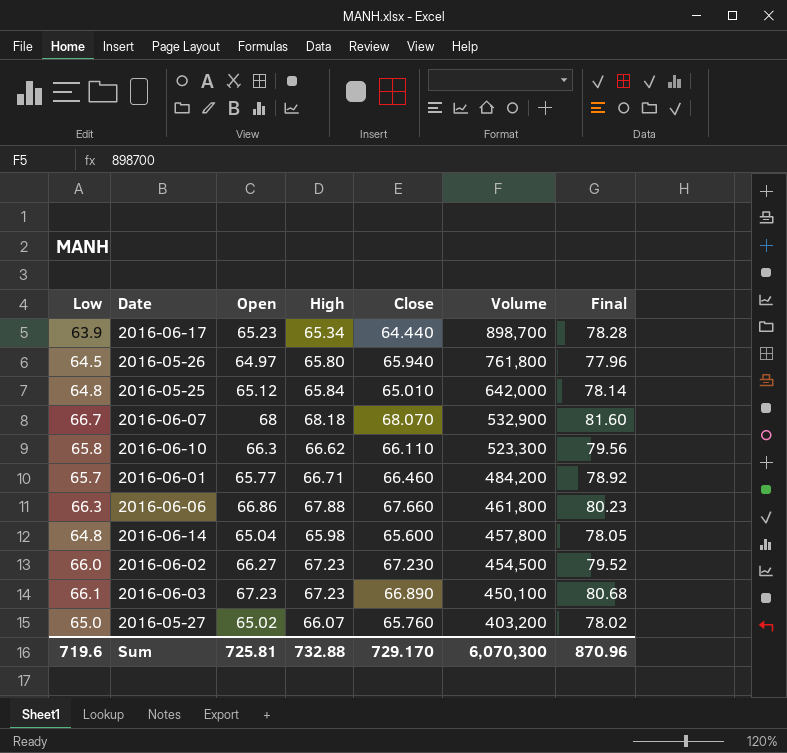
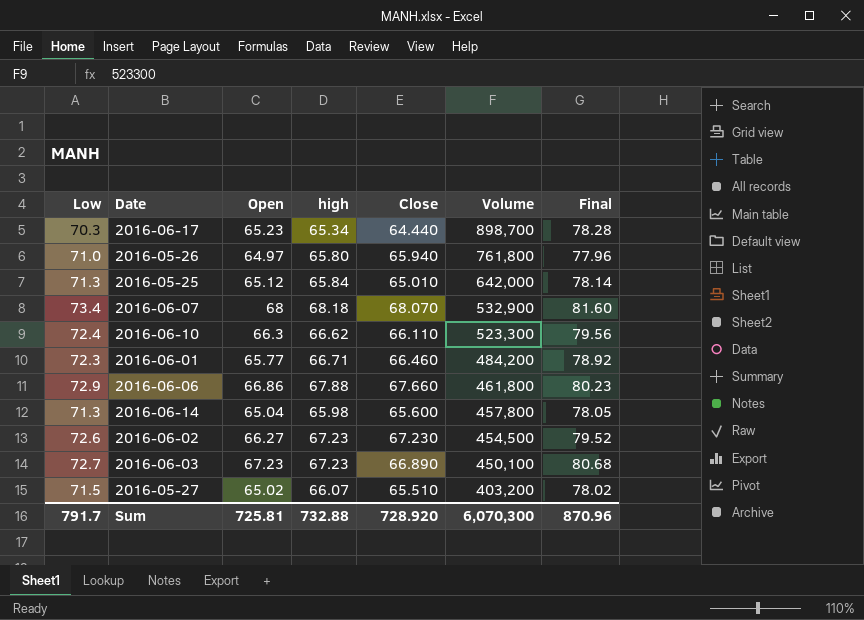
column name: High -> high
2016-06-17 | Low: 63.9 -> 70.3
2016-05-26 | Low: 64.5 -> 71.0
2016-05-25 | Low: 64.8 -> 71.3
2016-06-07 | Low: 66.7 -> 73.4
2016-06-10 | Low: 65.8 -> 72.4
2016-06-01 | Low: 65.7 -> 72.3
2016-06-06 | Low: 66.3 -> 72.9
2016-06-14 | Low: 64.8 -> 71.3
2016-06-02 | Low: 66.0 -> 72.6
2016-06-03 | Low: 66.1 -> 72.7
2016-05-27 | Low: 65.0 -> 71.5
2016-05-27 | Close: 65.760 -> 65.510
Sum | Low: 719.6 -> 791.7
Sum | Close: 729.170 -> 728.920

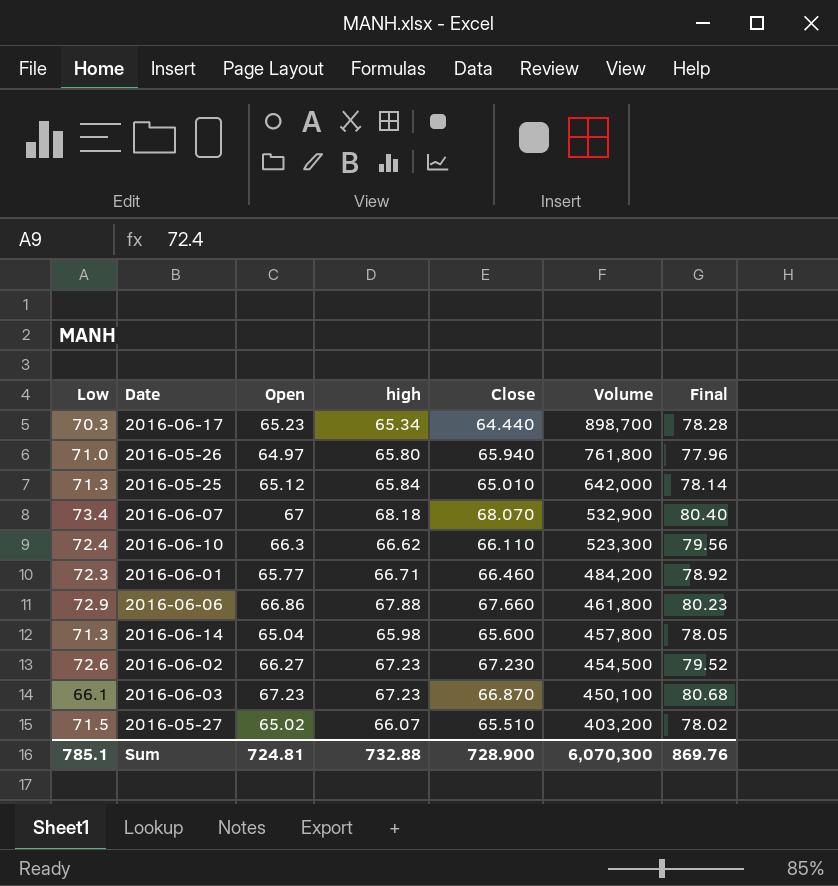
2016-06-07 | Open: 68 -> 67
2016-06-07 | Final: 81.60 -> 80.40
2016-06-03 | Low: 72.7 -> 66.1
2016-06-03 | Close: 66.890 -> 66.870
Sum | Low: 791.7 -> 785.1
Sum | Open: 725.81 -> 724.81
Sum | Close: 728.920 -> 728.900
Sum | Final: 870.96 -> 869.76

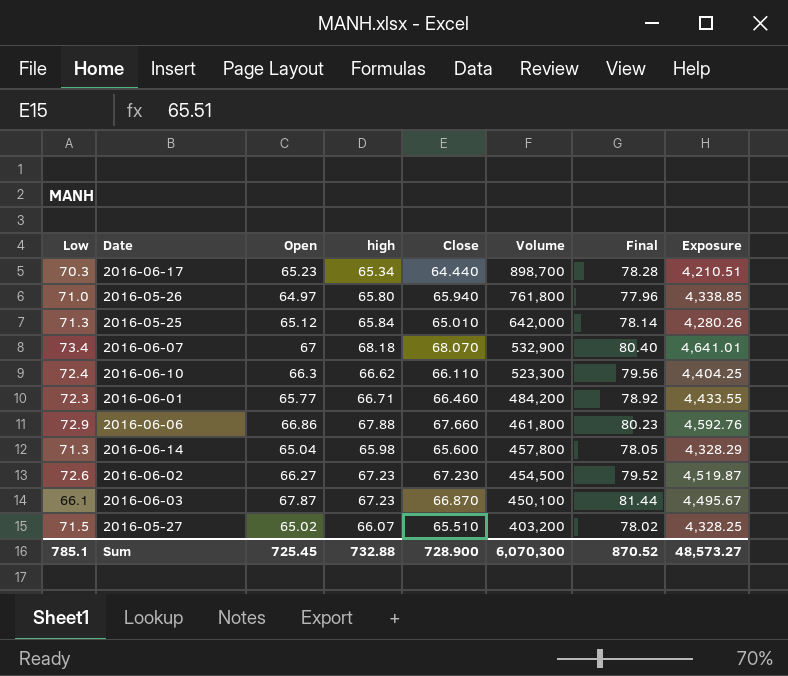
column Exposure | formula: none -> [high] * [Close]
2016-06-03 | Open: 67.23 -> 67.87
2016-06-03 | Final: 80.68 -> 81.44
Sum | Open: 724.81 -> 725.45
Sum | Final: 869.76 -> 870.52

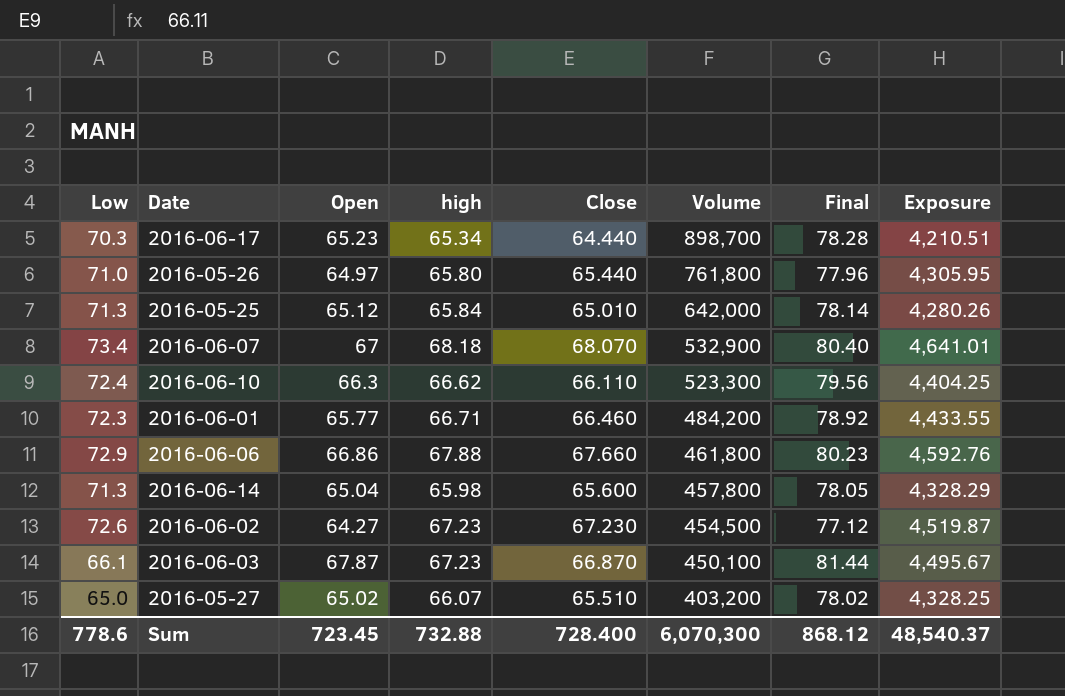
2016-05-26 | Close: 65.940 -> 65.440
2016-05-26 | Exposure: 4,338.85 -> 4,305.95
2016-06-02 | Open: 66.27 -> 64.27
2016-06-02 | Final: 79.52 -> 77.12
2016-05-27 | Low: 71.5 -> 65.0
Sum | Low: 785.1 -> 778.6
Sum | Open: 725.45 -> 723.45
Sum | Close: 728.900 -> 728.400
Sum | Final: 870.52 -> 868.12
Sum | Exposure: 48,573.27 -> 48,540.37

